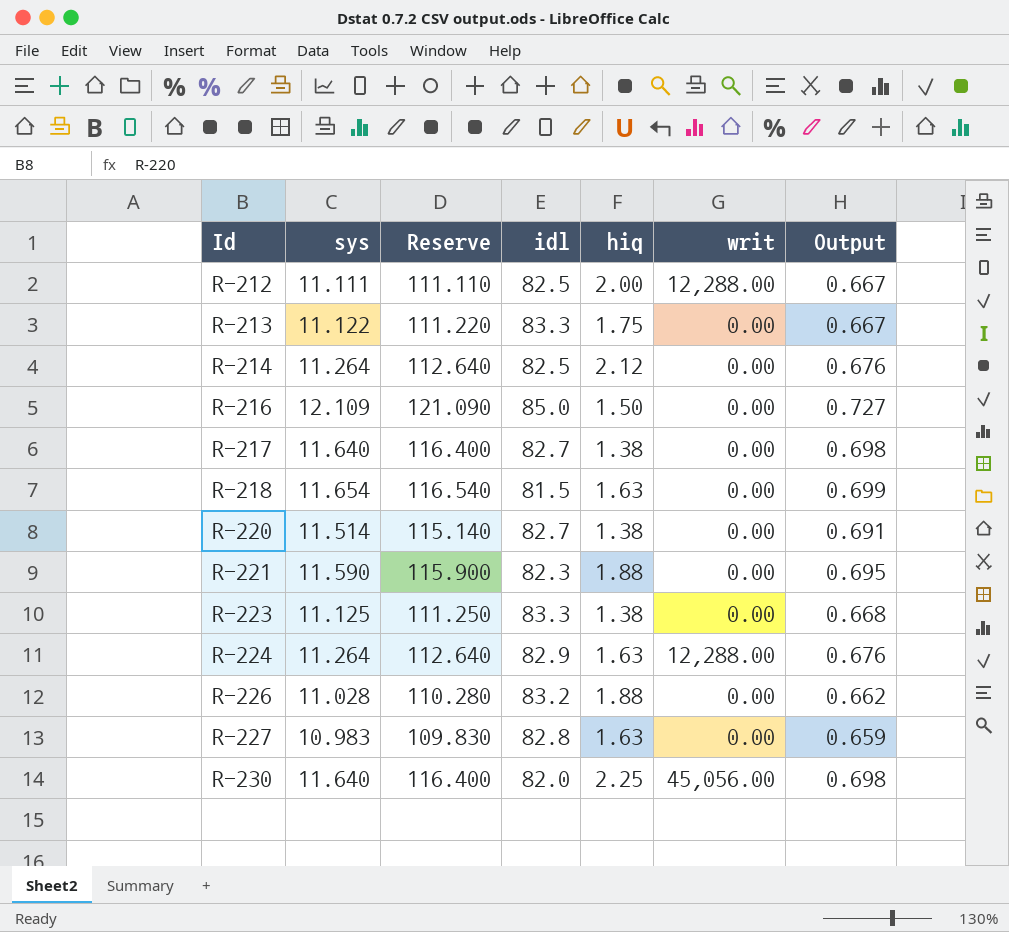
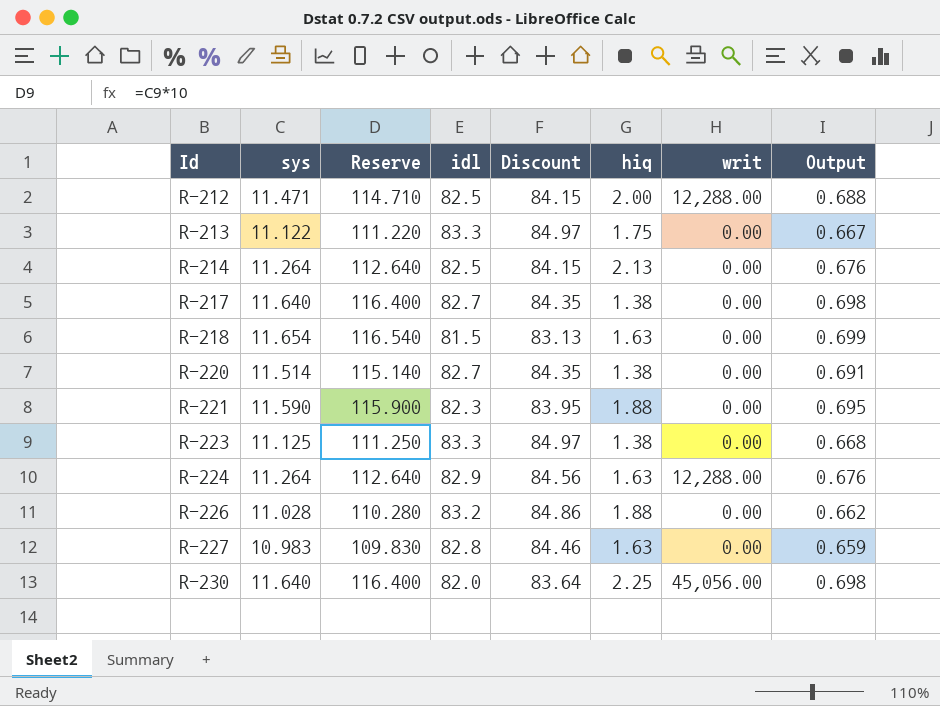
column Discount | formula: none -> [idl] * 1.02
row R-216: 12.109 | 121.090 | 85.0 | 1.50 | 0.00 | 0.727 -> none
R-212 | sys: 11.111 -> 11.471
R-212 | Reserve: 111.110 -> 114.710
R-212 | Output: 0.667 -> 0.688
R-214 | hiq: 2.12 -> 2.13

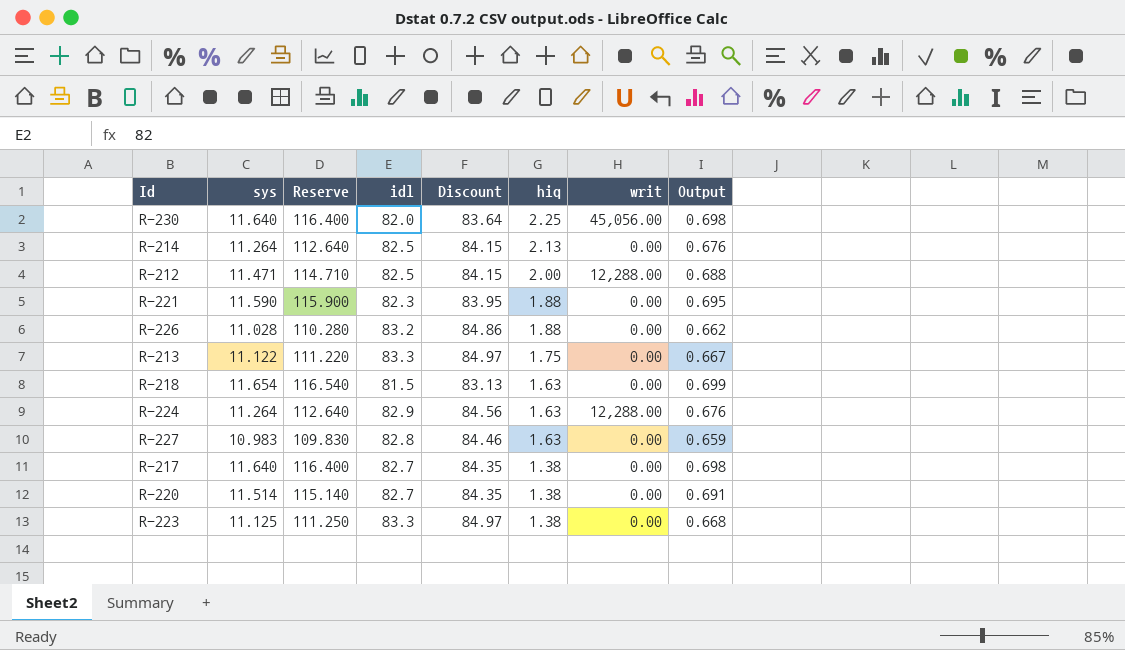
row order: Id ascending -> hiq descending

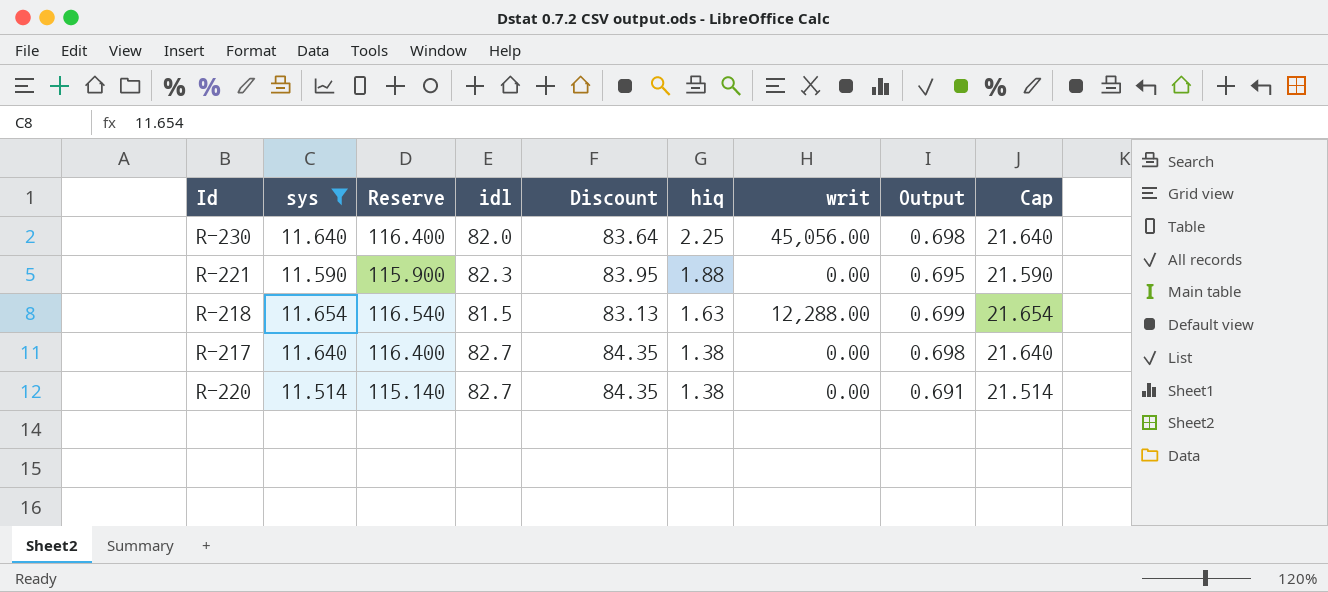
filter: none -> sys >= 11.514
column Cap | formula: none -> [sys] + 10
R-218 | writ: 0.00 -> 12,288.00

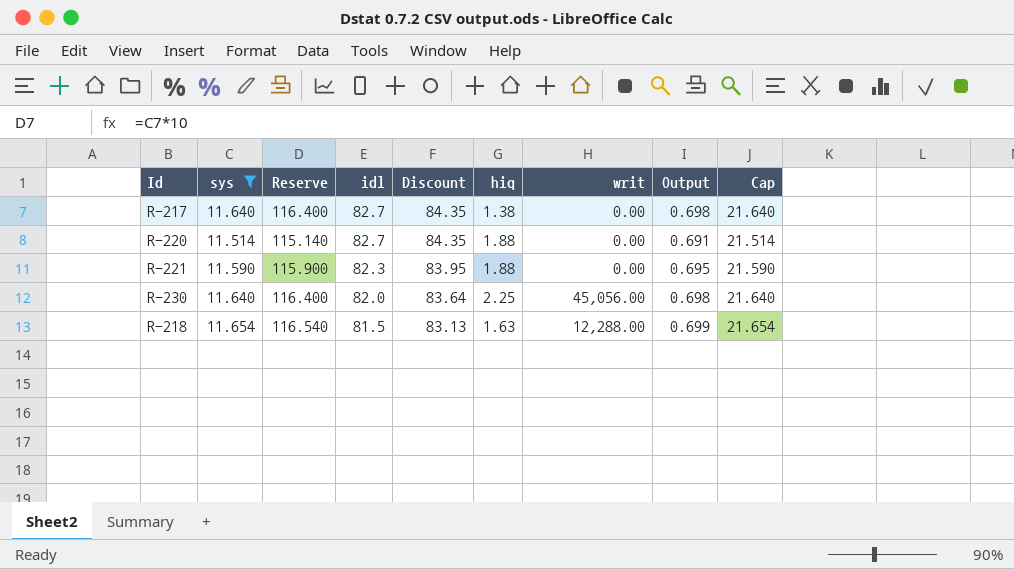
row order: hiq descending -> idl descending
R-220 | hiq: 1.38 -> 1.88

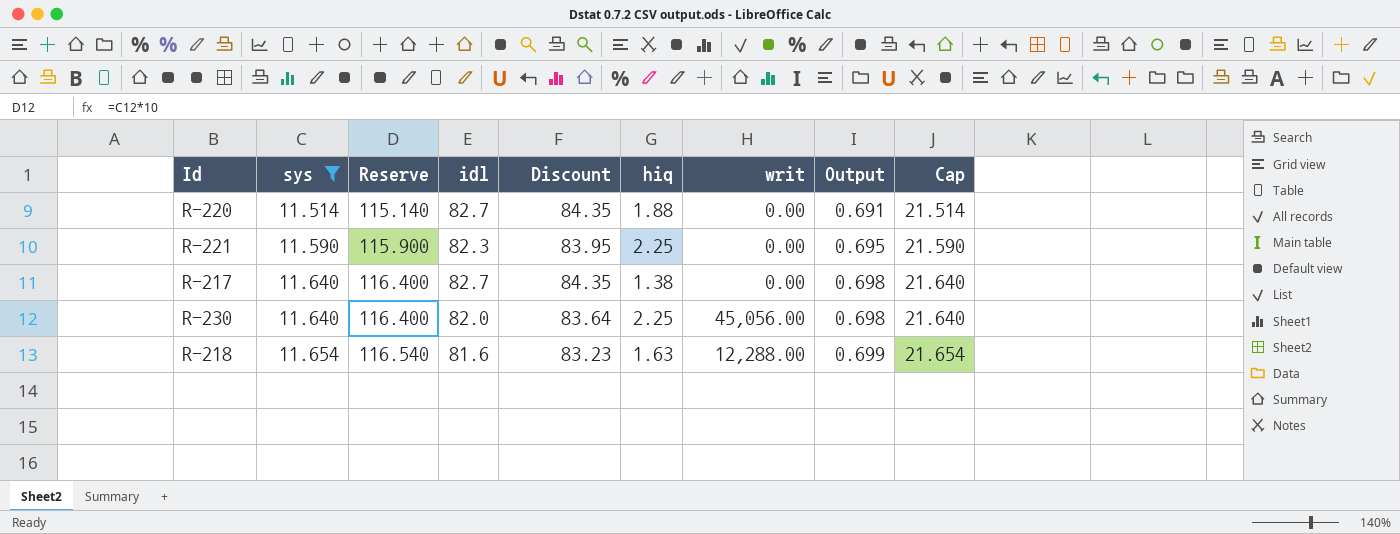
row order: idl descending -> sys ascending
R-221 | hiq: 1.88 -> 2.25
R-218 | idl: 81.5 -> 81.6
R-218 | Discount: 83.13 -> 83.23

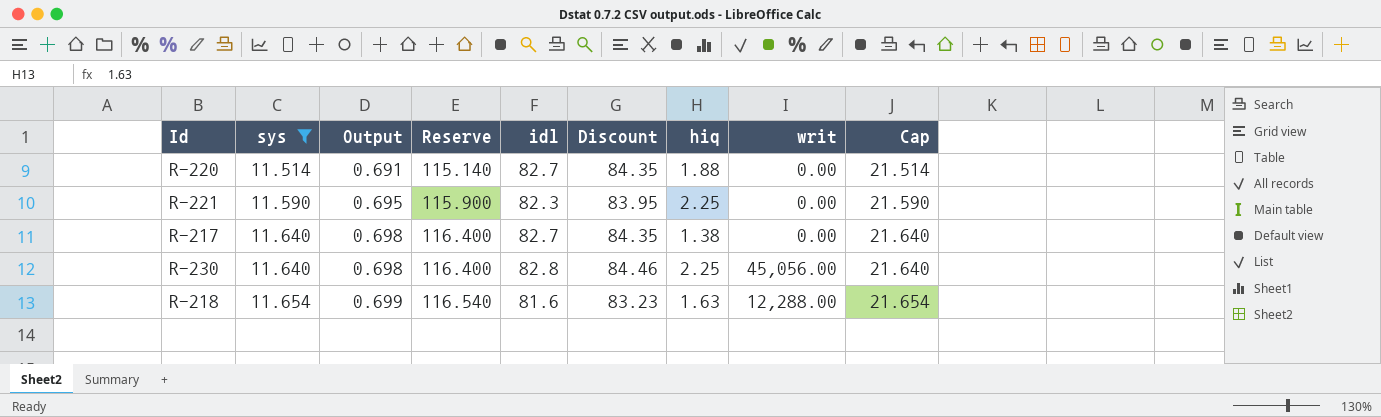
column Output | position: 8 -> 3
R-230 | idl: 82.0 -> 82.8
R-230 | Discount: 83.64 -> 84.46

